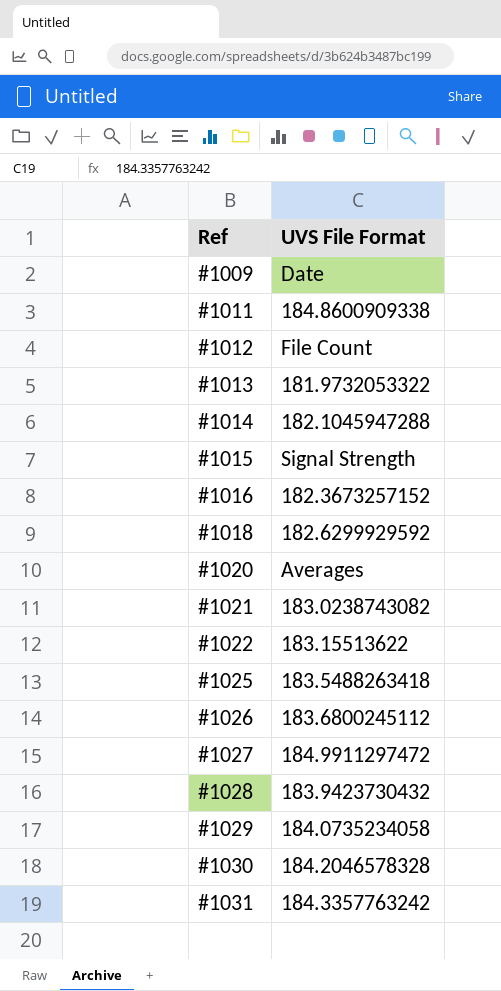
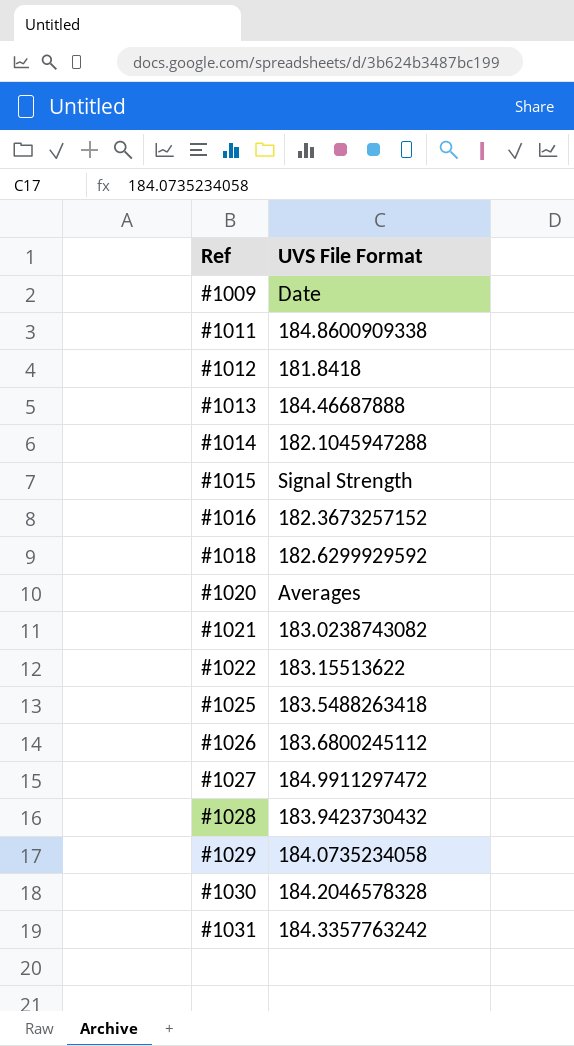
#1012 | UVS File Format: File Count -> 181.8418
#1013 | UVS File Format: 181.9732053322 -> 184.46687888

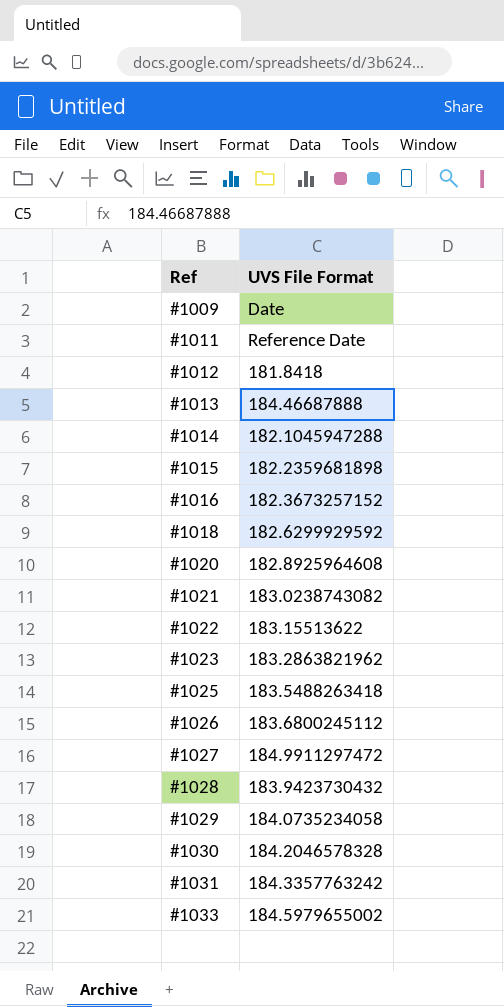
#1011 | UVS File Format: 184.8600909338 -> Reference Date
#1015 | UVS File Format: Signal Strength -> 182.2359681898
#1020 | UVS File Format: Averages -> 182.8925964608
row #1023: none -> 183.2863821962
row #1033: none -> 184.5979655002

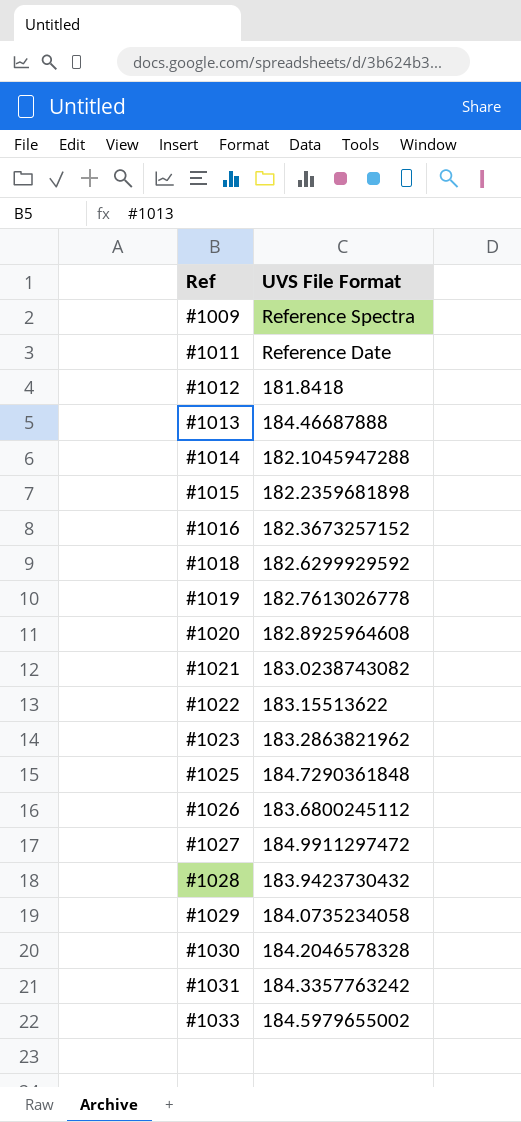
#1009 | UVS File Format: Date -> Reference Spectra
row #1019: none -> 182.7613026778
#1025 | UVS File Format: 183.5488263418 -> 184.7290361848

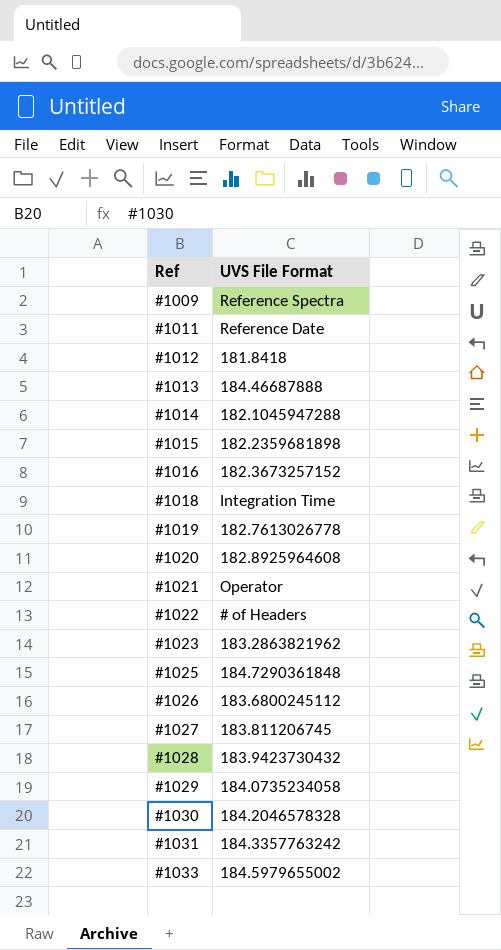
#1018 | UVS File Format: 182.6299929592 -> Integration Time
#1021 | UVS File Format: 183.0238743082 -> Operator
#1022 | UVS File Format: 183.15513622 -> # of Headers
#1027 | UVS File Format: 184.9911297472 -> 183.811206745

